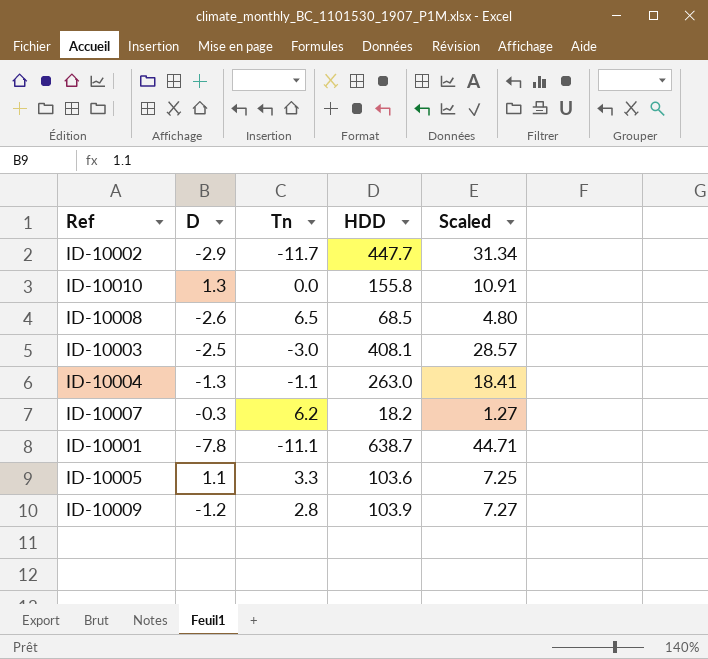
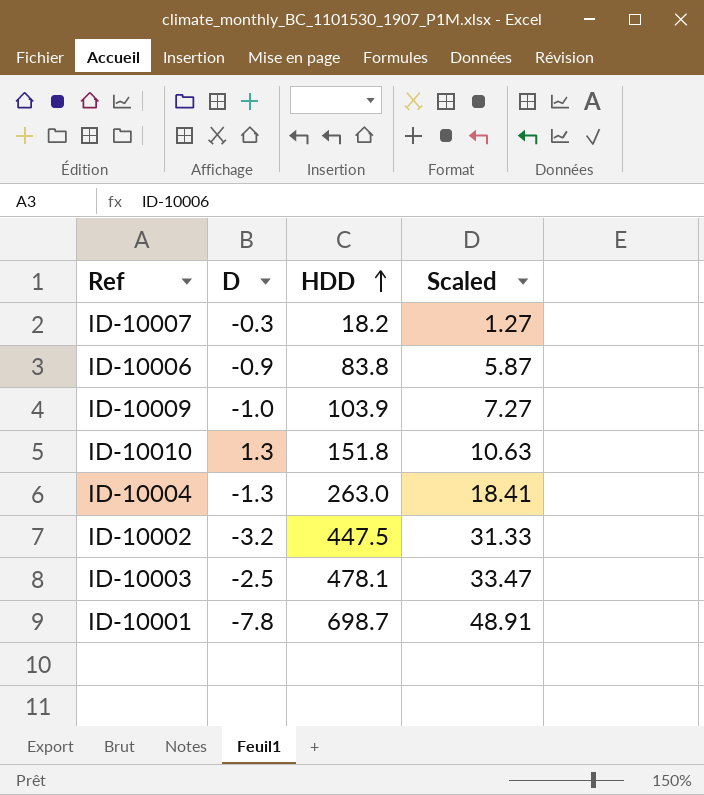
row order: none -> HDD ascending
column Tn | position: 3 -> none
row ID-10008: -2.6 | 6.5 | 68.5 | 4.80 -> none
row ID-10005: 1.1 | 3.3 | 103.6 | 7.25 -> none
row ID-10006: none -> -0.9 | 83.8 | 5.87
ID-10009 | D: -1.2 -> -1.0
ID-10010 | HDD: 155.8 -> 151.8
ID-10010 | Scaled: 10.91 -> 10.63
ID-10002 | D: -2.9 -> -3.2
ID-10002 | HDD: 447.7 -> 447.5
ID-10002 | Scaled: 31.34 -> 31.33
ID-10003 | HDD: 408.1 -> 478.1
ID-10003 | Scaled: 28.57 -> 33.47
ID-10001 | HDD: 638.7 -> 698.7
ID-10001 | Scaled: 44.71 -> 48.91

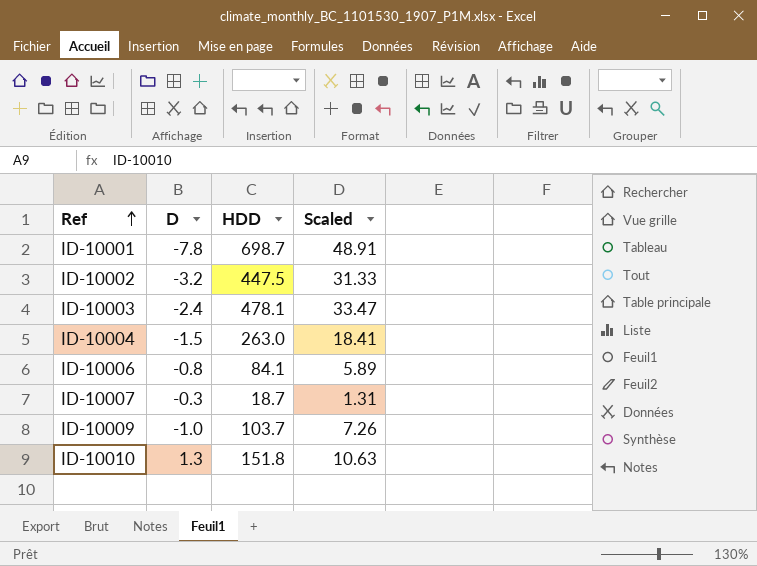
row order: HDD ascending -> Ref ascending
ID-10003 | D: -2.5 -> -2.4
ID-10004 | D: -1.3 -> -1.5
ID-10006 | D: -0.9 -> -0.8
ID-10006 | HDD: 83.8 -> 84.1
ID-10006 | Scaled: 5.87 -> 5.89
ID-10007 | HDD: 18.2 -> 18.7
ID-10007 | Scaled: 1.27 -> 1.31
ID-10009 | HDD: 103.9 -> 103.7
ID-10009 | Scaled: 7.27 -> 7.26

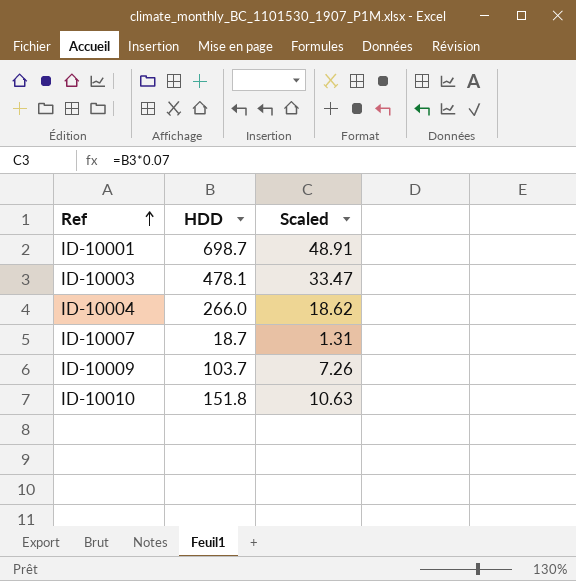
column D | position: 2 -> none
row ID-10002: -3.2 | 447.5 | 31.33 -> none
row ID-10006: -0.8 | 84.1 | 5.89 -> none
ID-10004 | HDD: 263.0 -> 266.0
ID-10004 | Scaled: 18.41 -> 18.62

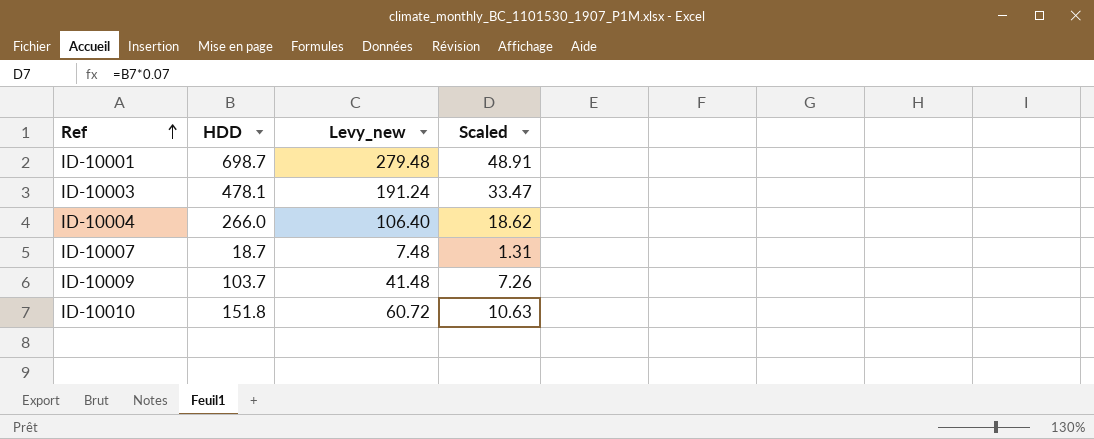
column Levy_new | formula: none -> [HDD] * 0.4

